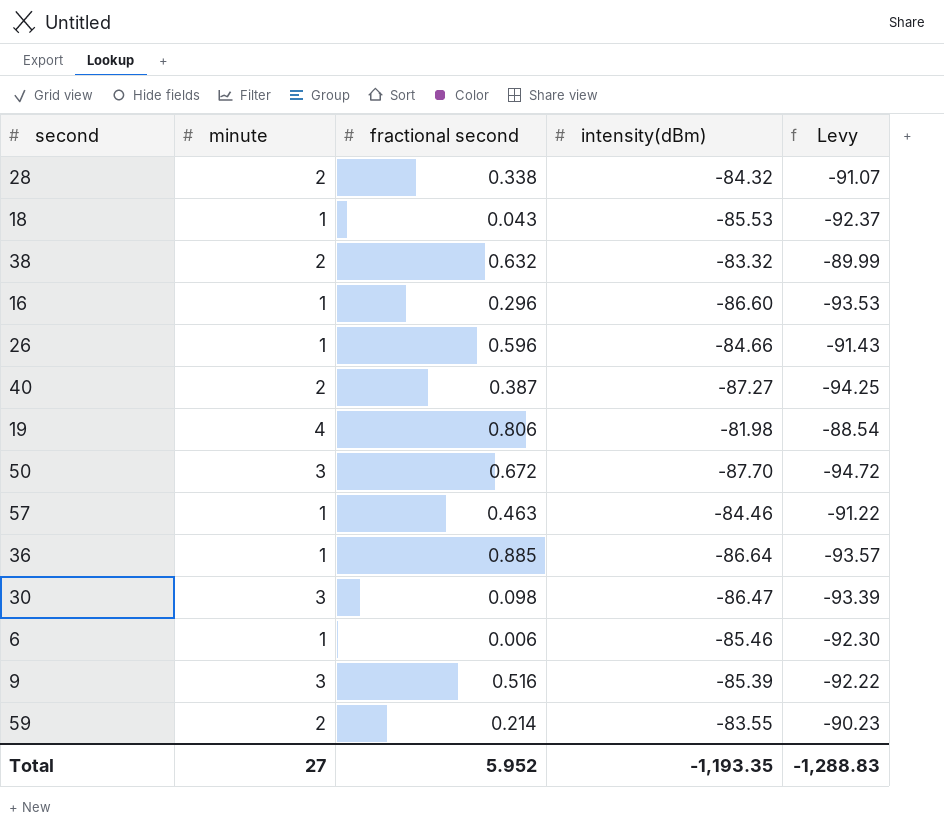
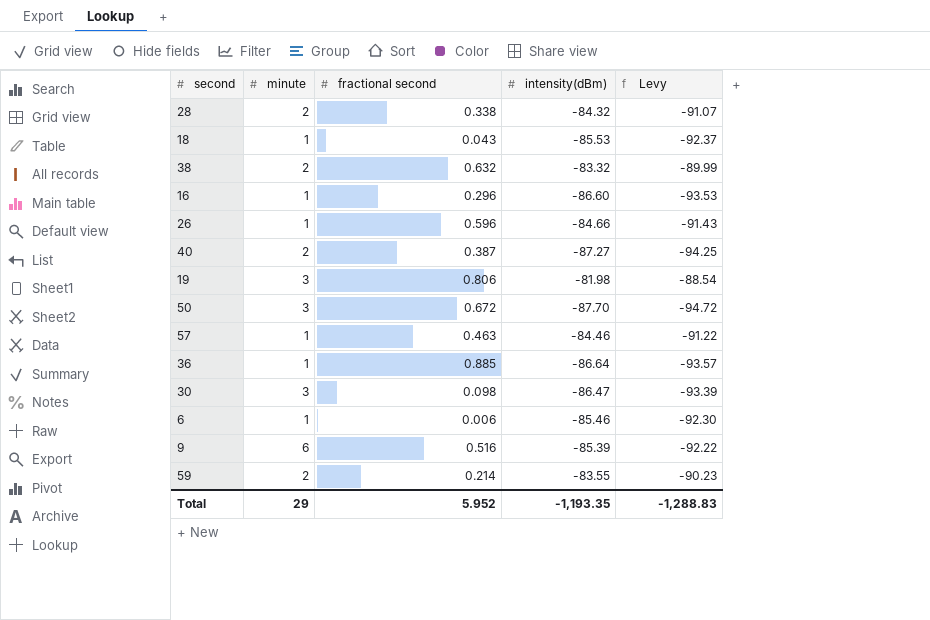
19 | minute: 4 -> 3
9 | minute: 3 -> 6
Total | minute: 27 -> 29

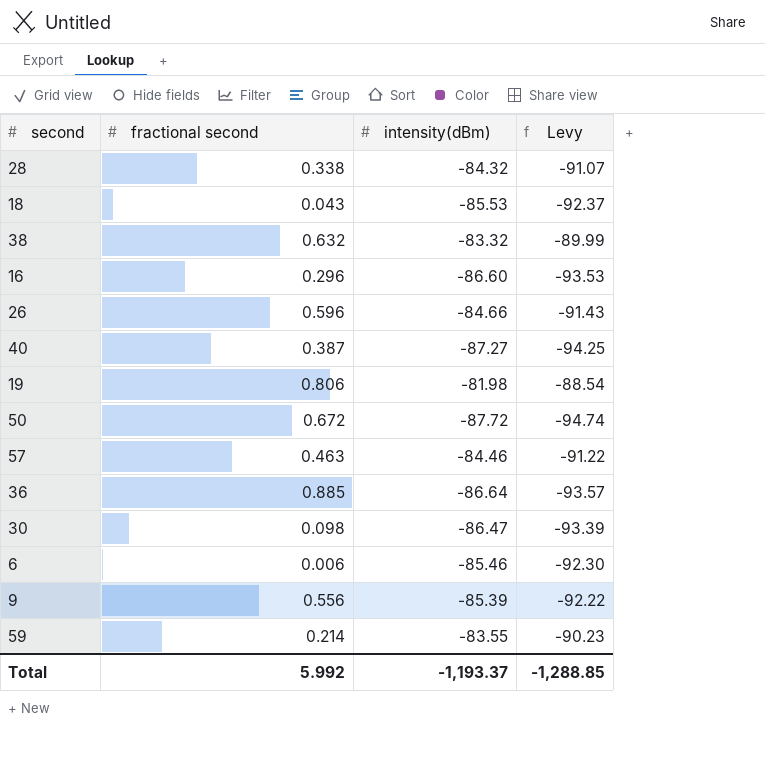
column minute | position: 2 -> none
50 | intensity(dBm): -87.70 -> -87.72
50 | Levy: -94.72 -> -94.74
9 | fractional second: 0.516 -> 0.556
Total | fractional second: 5.952 -> 5.992
Total | intensity(dBm): -1,193.35 -> -1,193.37
Total | Levy: -1,288.83 -> -1,288.85

